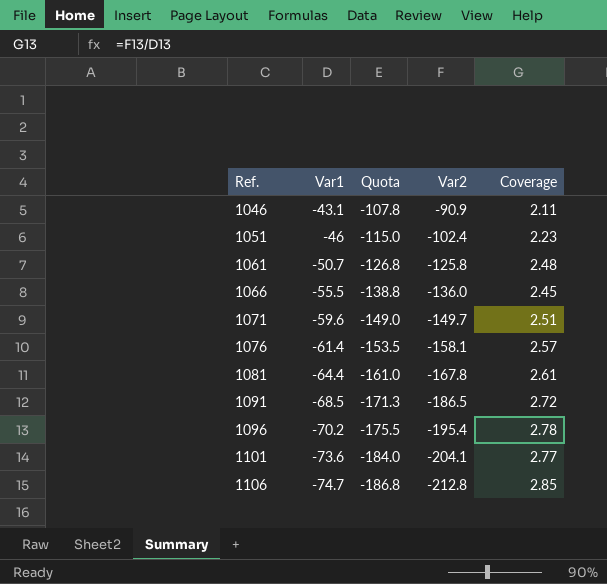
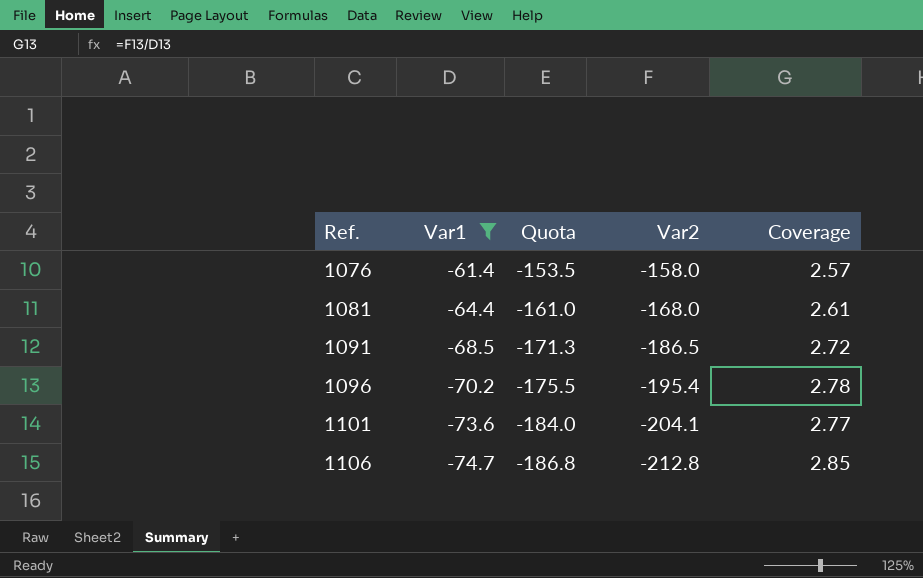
filter: none -> Var1 <= -61.4
1076 | Var2: -158.1 -> -158.0
1081 | Var2: -167.8 -> -168.0

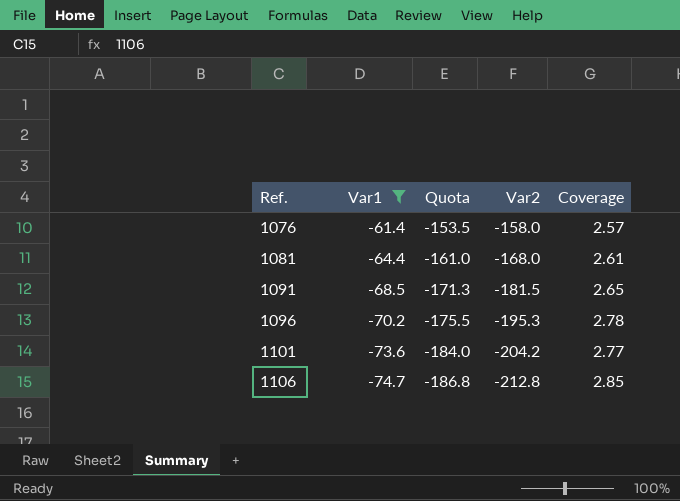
1091 | Var2: -186.5 -> -181.5
1091 | Coverage: 2.72 -> 2.65
1096 | Var2: -195.4 -> -195.3
1101 | Var2: -204.1 -> -204.2

